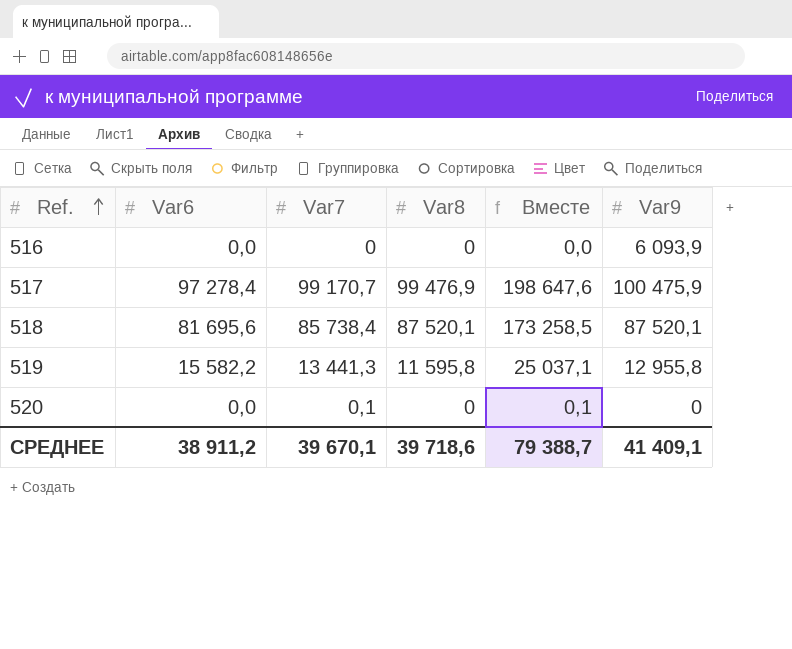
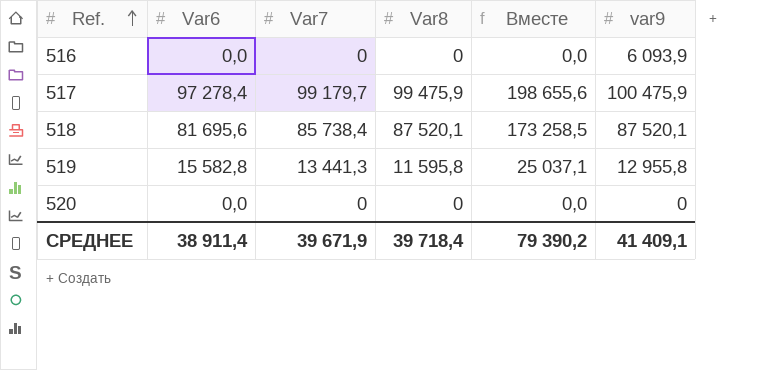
column name: Var9 -> var9
517 | Var7: 99 170,7 -> 99 179,7
517 | Var8: 99 476,9 -> 99 475,9
517 | Вместе: 198 647,6 -> 198 655,6
519 | Var6: 15 582,2 -> 15 582,8
520 | Var7: 0,1 -> 0
520 | Вместе: 0,1 -> 0,0
СРЕДНЕЕ | Var6: 38 911,2 -> 38 911,4
СРЕДНЕЕ | Var7: 39 670,1 -> 39 671,9
СРЕДНЕЕ | Var8: 39 718,6 -> 39 718,4
СРЕДНЕЕ | Вместе: 79 388,7 -> 79 390,2

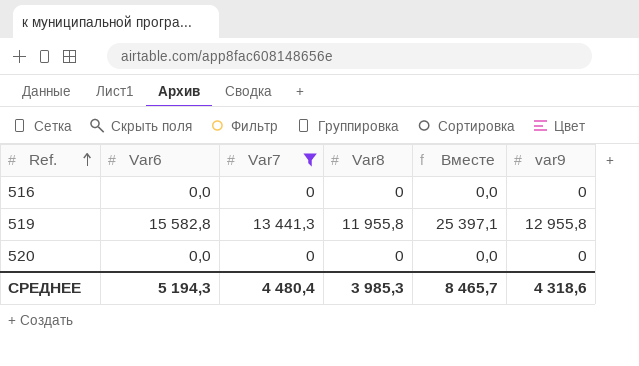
filter: none -> Var7 <= 13 441,3
516 | var9: 6 093,9 -> 0
519 | Var8: 11 595,8 -> 11 955,8
519 | Вместе: 25 037,1 -> 25 397,1
СРЕДНЕЕ | Var6: 38 911,4 -> 5 194,3
СРЕДНЕЕ | Var7: 39 671,9 -> 4 480,4
СРЕДНЕЕ | Var8: 39 718,4 -> 3 985,3
СРЕДНЕЕ | Вместе: 79 390,2 -> 8 465,7
СРЕДНЕЕ | var9: 41 409,1 -> 4 318,6

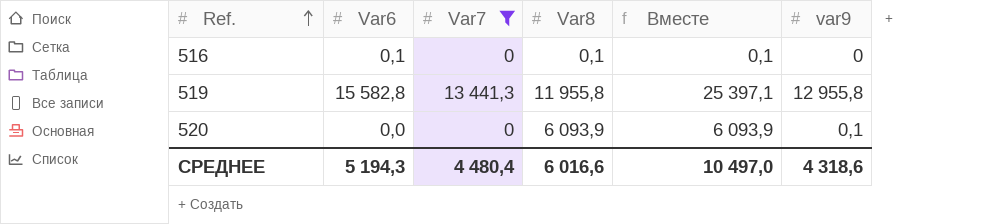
516 | Var6: 0,0 -> 0,1
516 | Var8: 0 -> 0,1
516 | Вместе: 0,0 -> 0,1
520 | Var8: 0 -> 6 093,9
520 | Вместе: 0,0 -> 6 093,9
520 | var9: 0 -> 0,1
СРЕДНЕЕ | Var8: 3 985,3 -> 6 016,6
СРЕДНЕЕ | Вместе: 8 465,7 -> 10 497,0

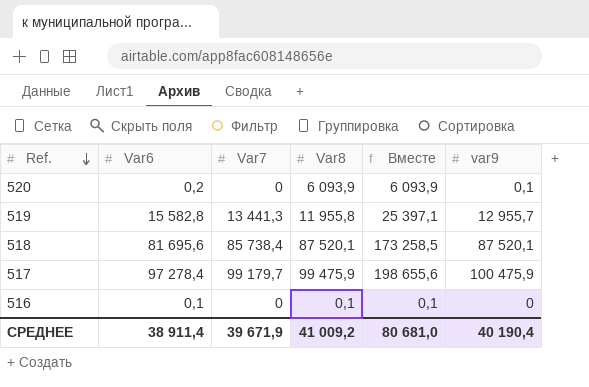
filter: Var7 <= 13 441,3 -> none
row order: Ref. ascending -> Ref. descending
520 | Var6: 0,0 -> 0,2
519 | var9: 12 955,8 -> 12 955,7
СРЕДНЕЕ | Var6: 5 194,3 -> 38 911,4
СРЕДНЕЕ | Var7: 4 480,4 -> 39 671,9
СРЕДНЕЕ | Var8: 6 016,6 -> 41 009,2
СРЕДНЕЕ | Вместе: 10 497,0 -> 80 681,0
СРЕДНЕЕ | var9: 4 318,6 -> 40 190,4

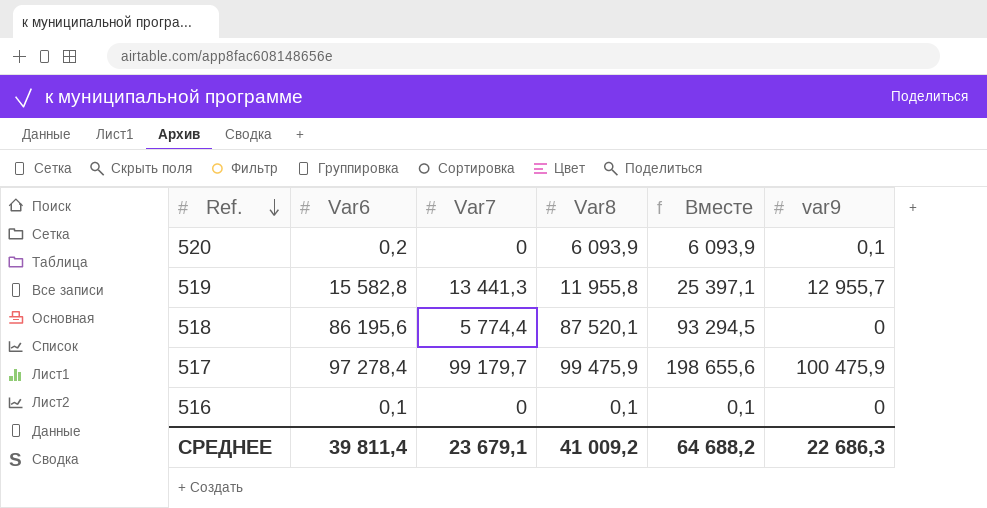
518 | Var6: 81 695,6 -> 86 195,6
518 | Var7: 85 738,4 -> 5 774,4
518 | Вместе: 173 258,5 -> 93 294,5
518 | var9: 87 520,1 -> 0
СРЕДНЕЕ | Var6: 38 911,4 -> 39 811,4
СРЕДНЕЕ | Var7: 39 671,9 -> 23 679,1
СРЕДНЕЕ | Вместе: 80 681,0 -> 64 688,2
СРЕДНЕЕ | var9: 40 190,4 -> 22 686,3

